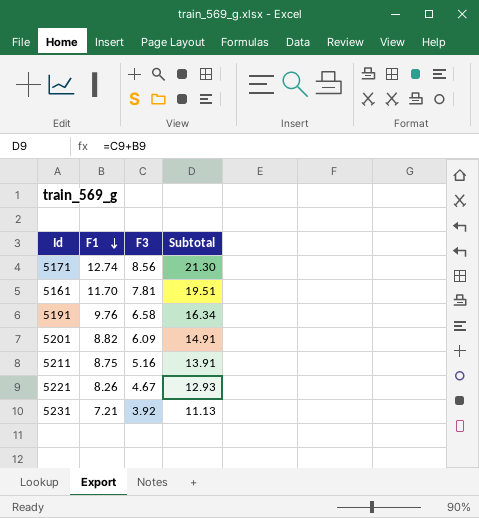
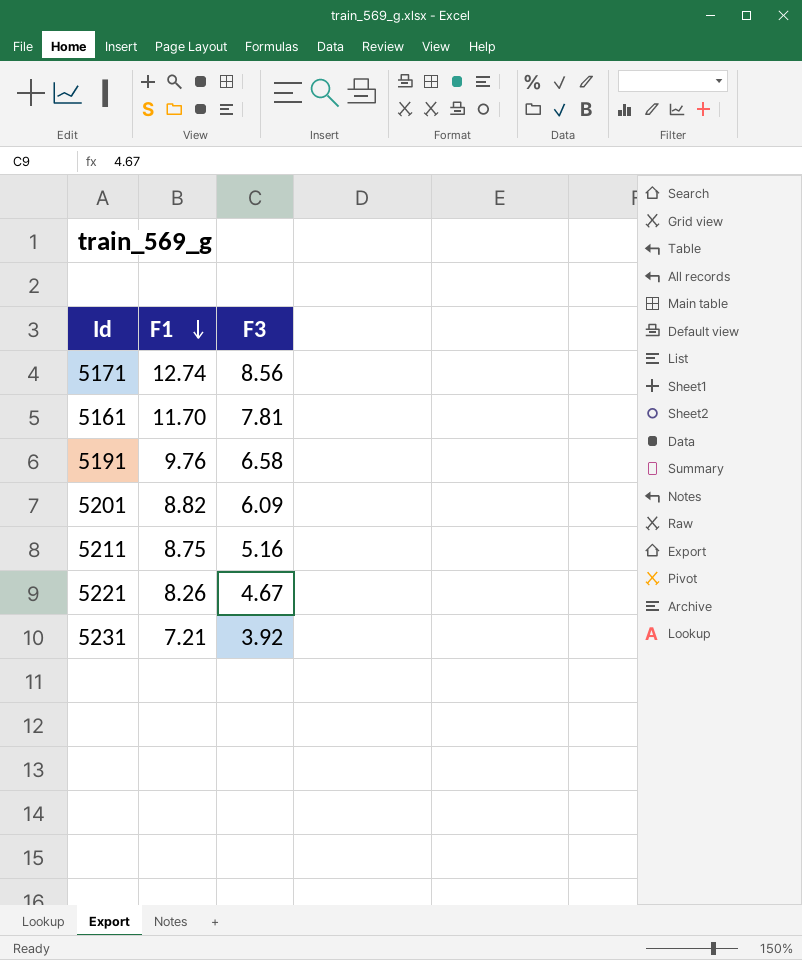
column Subtotal | formula: [F1] + [F3] -> none

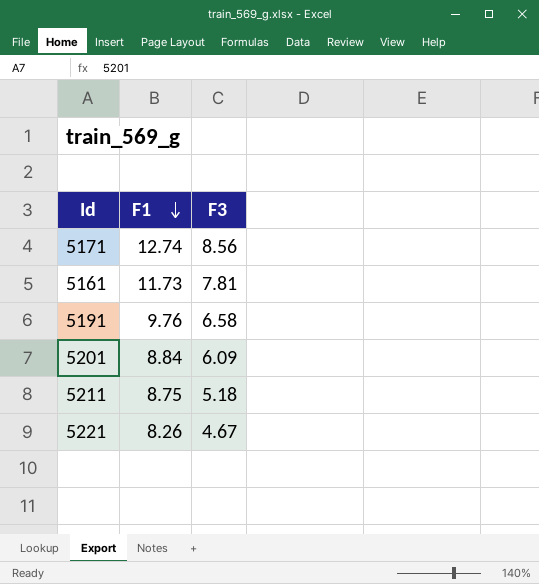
row 5231: 7.21 | 3.92 -> none
5161 | F1: 11.70 -> 11.73
5201 | F1: 8.82 -> 8.84
5211 | F3: 5.16 -> 5.18

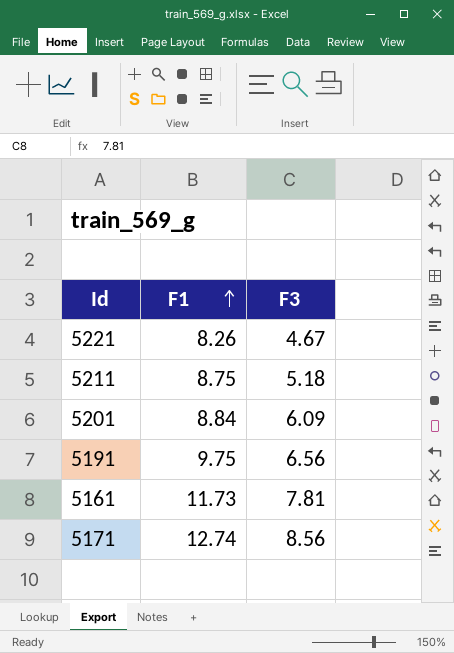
row order: F1 descending -> F1 ascending
5191 | F1: 9.76 -> 9.75
5191 | F3: 6.58 -> 6.56

